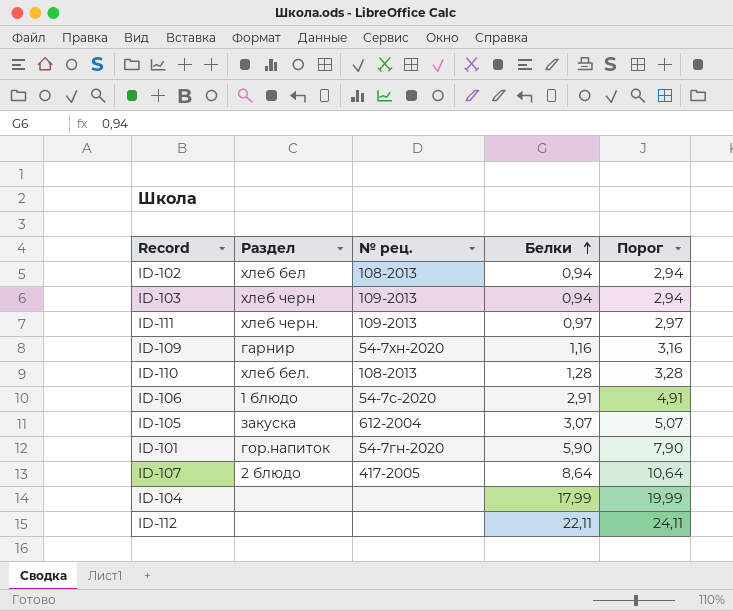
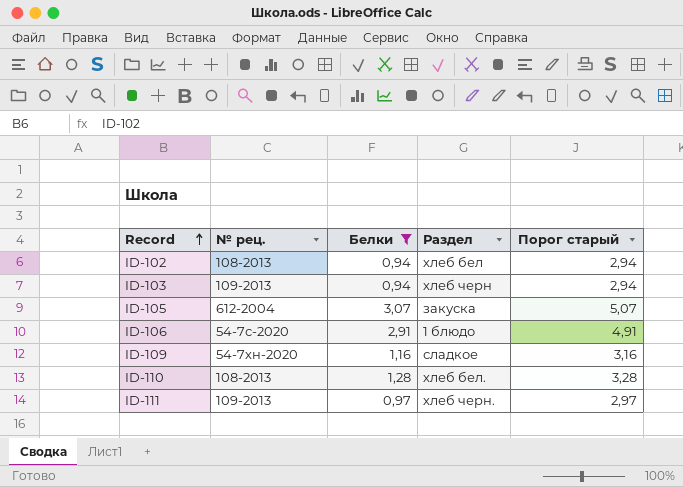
filter: none -> Белки <= 3,07
row order: Белки ascending -> Record ascending
column Раздел | position: 2 -> 4
column name: Порог -> Порог старый
ID-109 | Раздел: гарнир -> сладкое

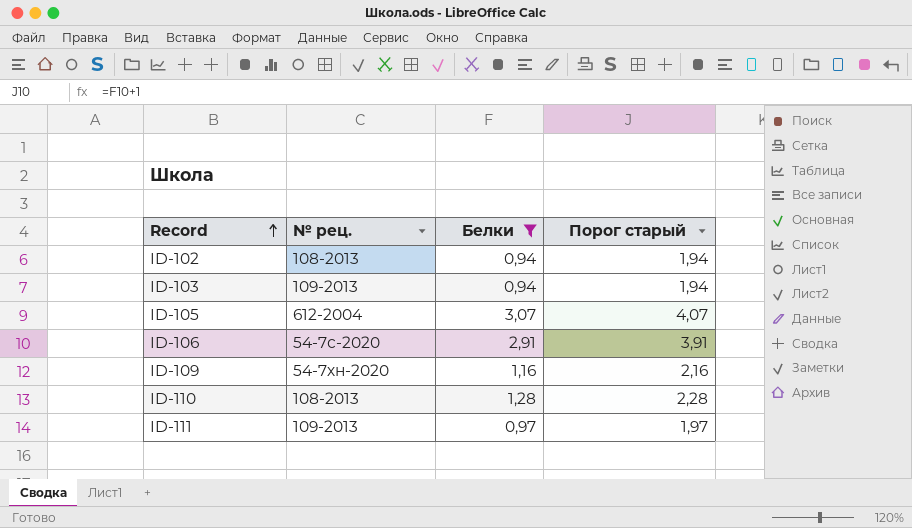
column Раздел | position: 4 -> none
column Порог старый | formula: [Белки] + 2 -> [Белки] + 1

